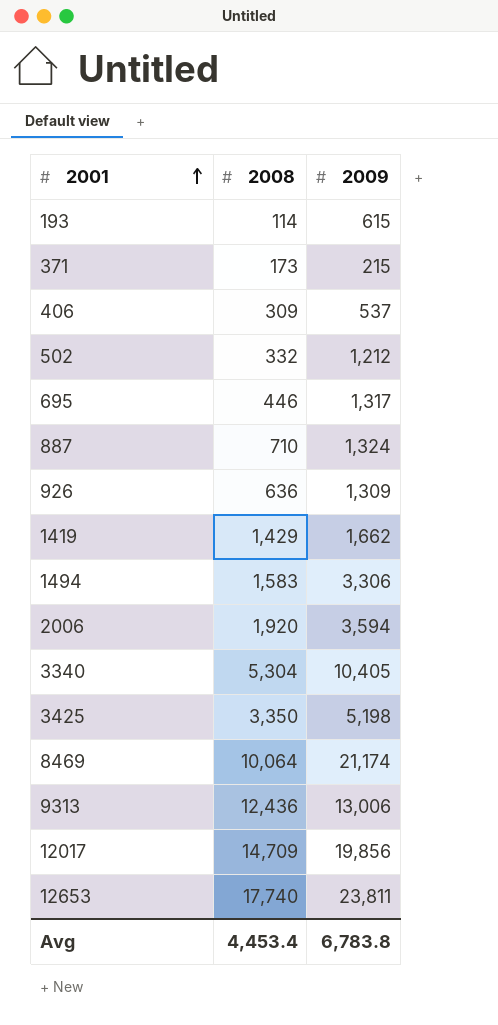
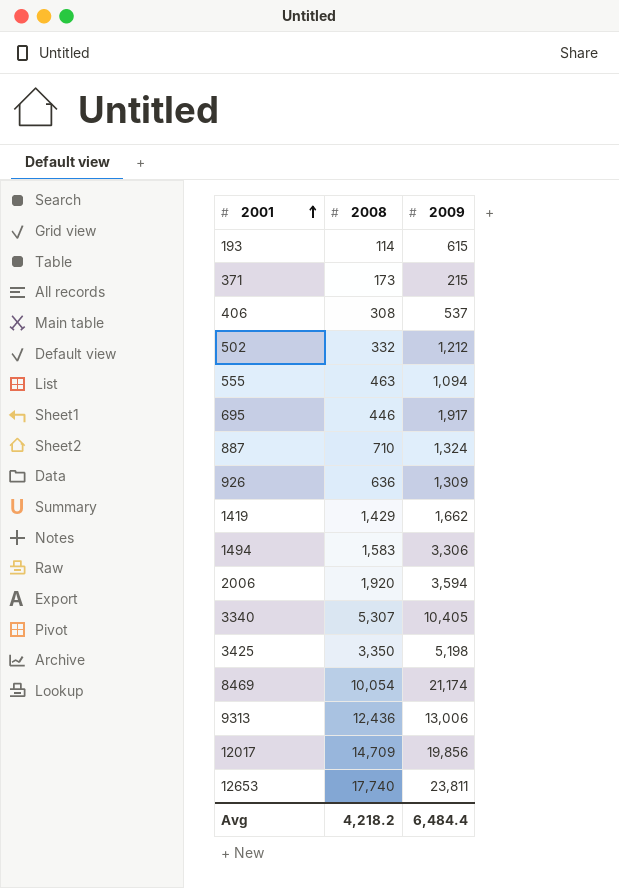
406 | 2008: 309 -> 308
row 555: none -> 463 | 1,094
695 | 2009: 1,317 -> 1,917
3340 | 2008: 5,304 -> 5,307
8469 | 2008: 10,064 -> 10,054
Avg | 2008: 4,453.4 -> 4,218.2
Avg | 2009: 6,783.8 -> 6,484.4

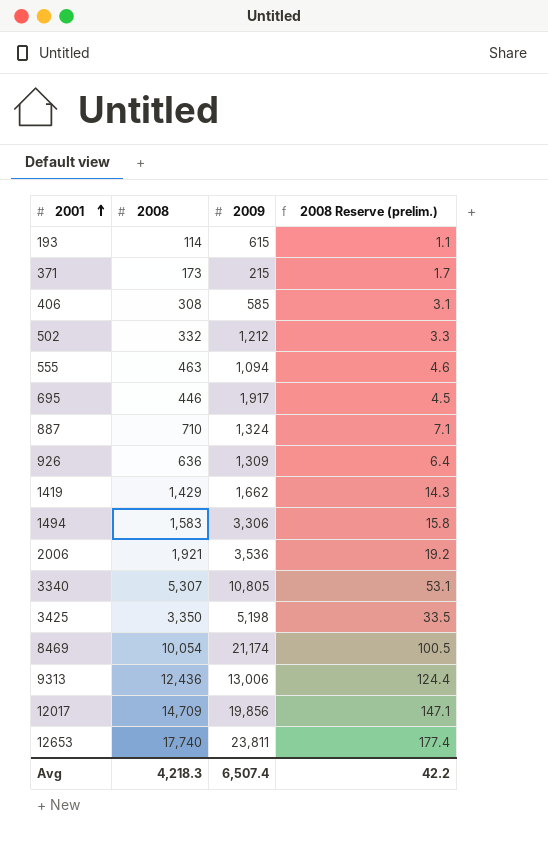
column 2008 Reserve (prelim.) | formula: none -> [2008] * 0.01
406 | 2009: 537 -> 585
2006 | 2008: 1,920 -> 1,921
2006 | 2009: 3,594 -> 3,536
3340 | 2009: 10,405 -> 10,805
Avg | 2008: 4,218.2 -> 4,218.3
Avg | 2009: 6,484.4 -> 6,507.4

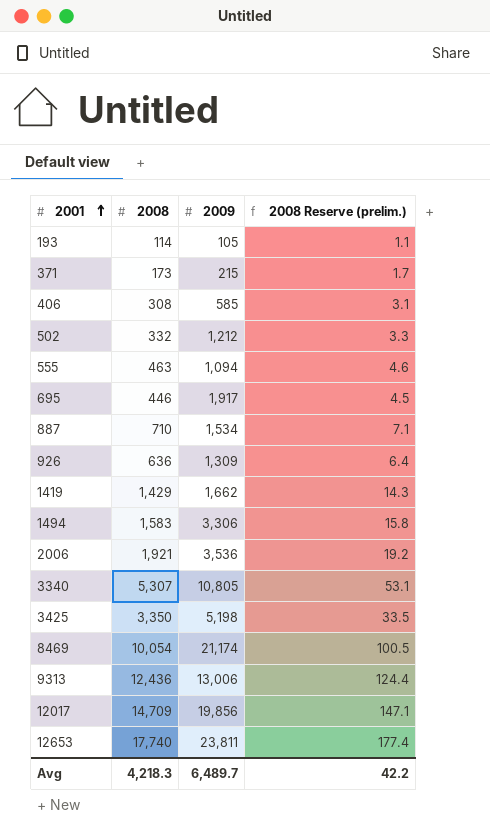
193 | 2009: 615 -> 105
887 | 2009: 1,324 -> 1,534
Avg | 2009: 6,507.4 -> 6,489.7

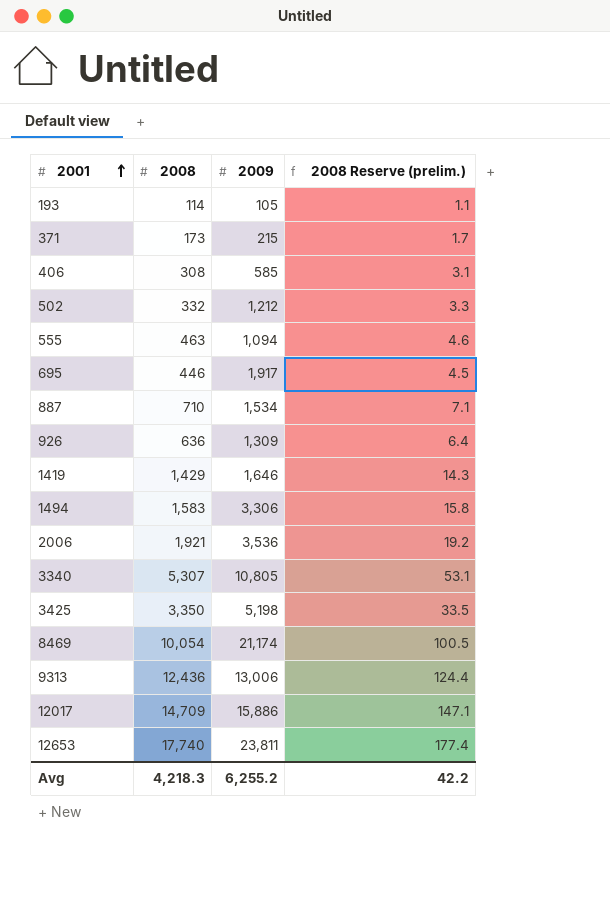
1419 | 2009: 1,662 -> 1,646
12017 | 2009: 19,856 -> 15,886
Avg | 2009: 6,489.7 -> 6,255.2

